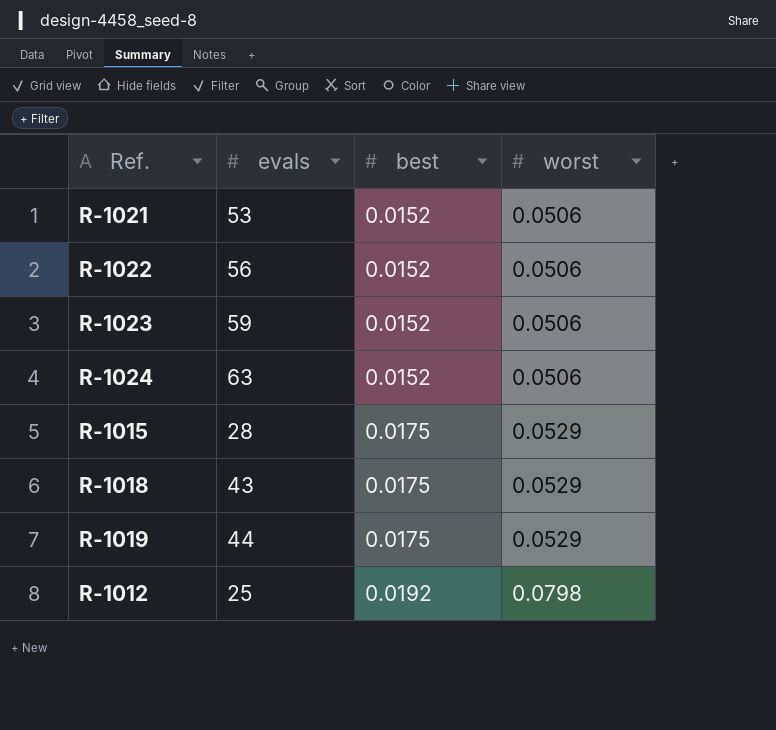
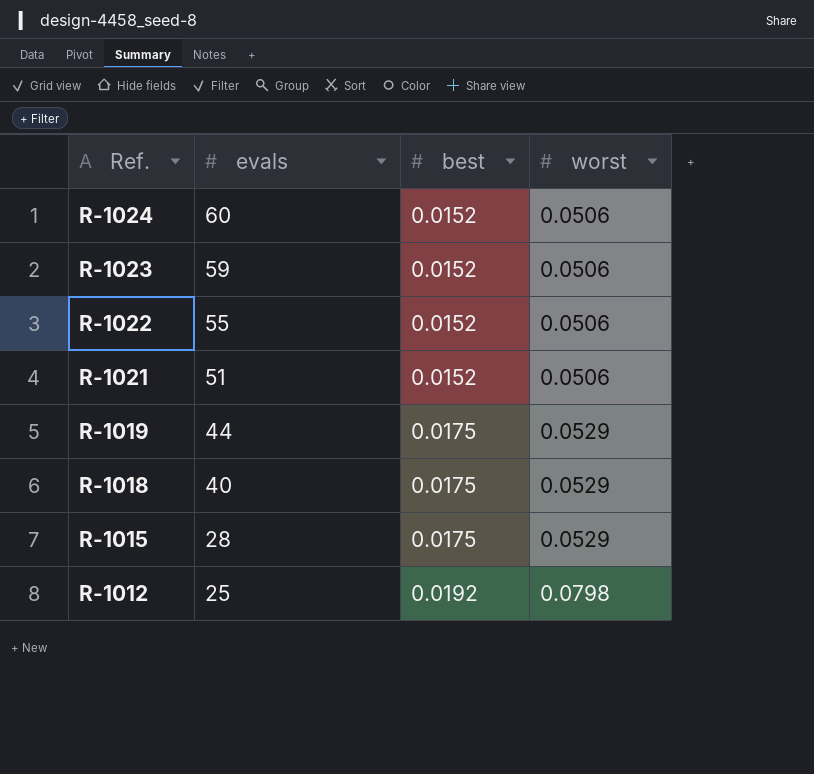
row order: best ascending -> Ref. descending
R-1024 | evals: 63 -> 60
R-1022 | evals: 56 -> 55
R-1021 | evals: 53 -> 51
R-1018 | evals: 43 -> 40

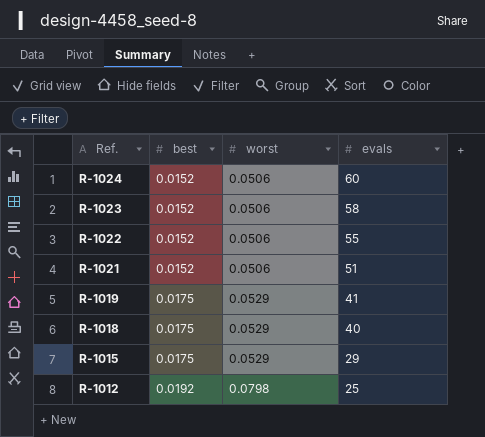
column evals | position: 2 -> 4
R-1023 | evals: 59 -> 58
R-1019 | evals: 44 -> 41
R-1015 | evals: 28 -> 29

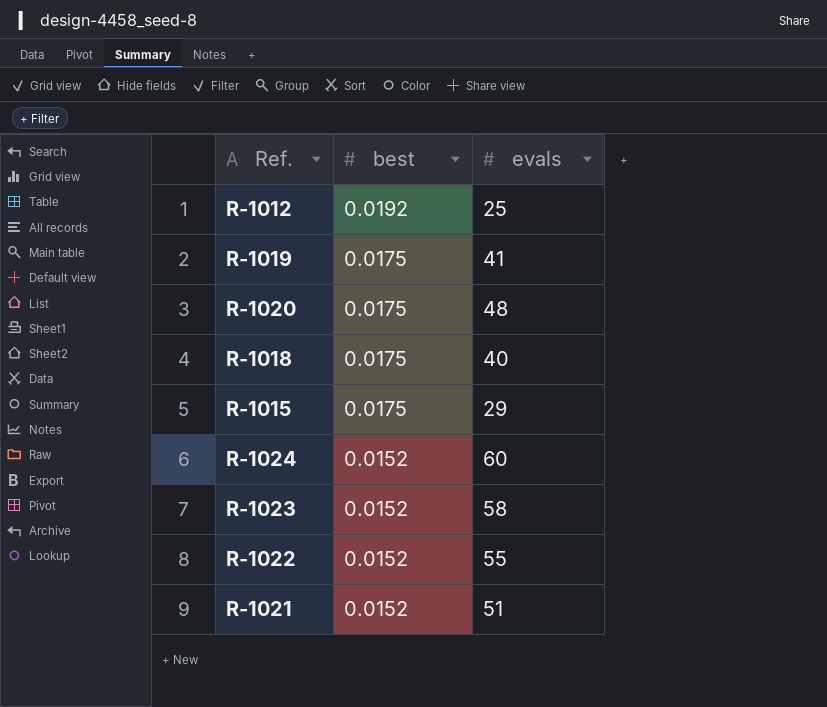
row order: Ref. descending -> best descending
column worst | position: 3 -> none
row R-1020: none -> 0.0175 | 48

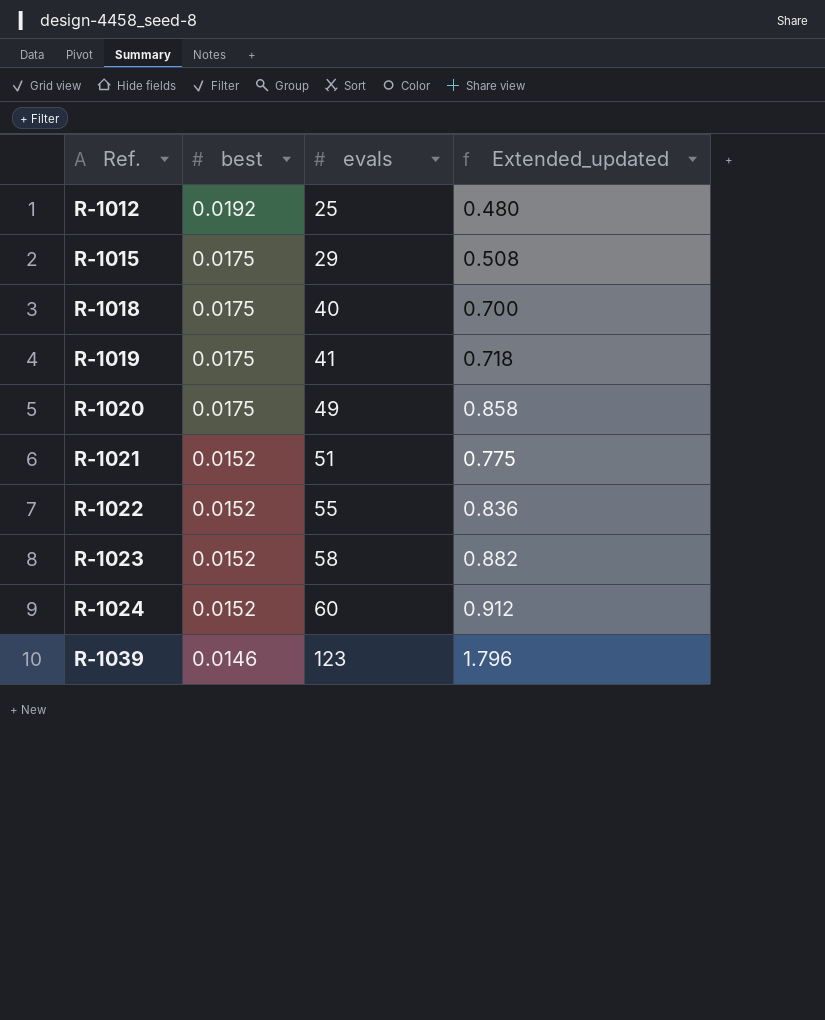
row order: best descending -> Ref. ascending
column Extended_updated | formula: none -> [best] * [evals]
R-1020 | evals: 48 -> 49
row R-1039: none -> 0.0146 | 123 | 1.796

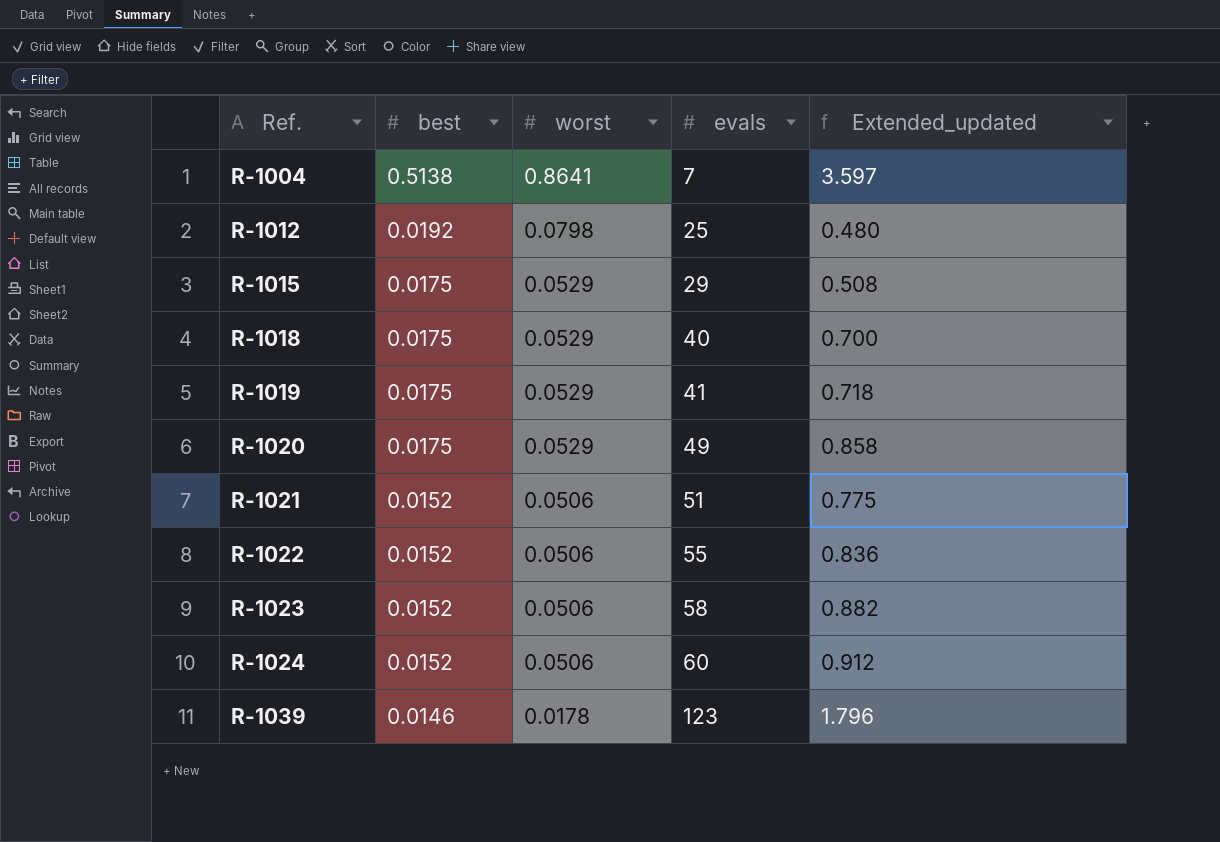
column worst | position: none -> 3
row R-1004: none -> 0.5138 | 0.8641 | 7 | 3.597

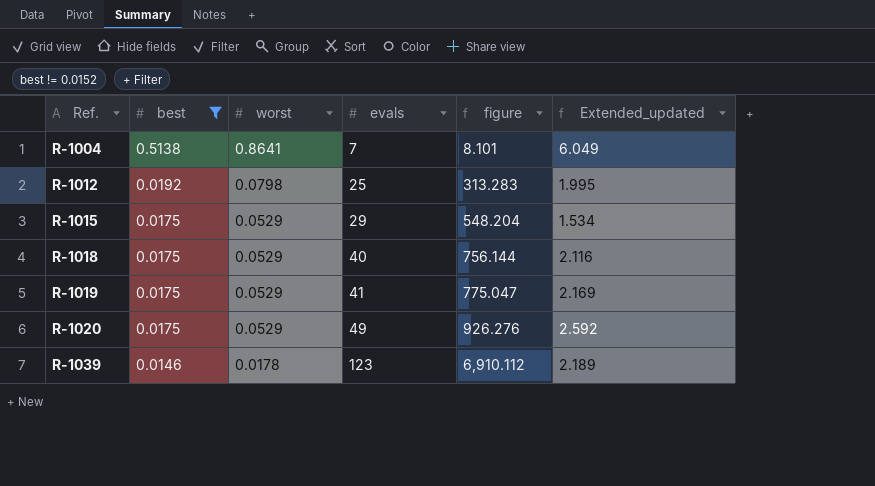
filter: none -> best != 0.0152
column figure | formula: none -> [evals] / [worst]
column Extended_updated | formula: [best] * [evals] -> [worst] * [evals]

